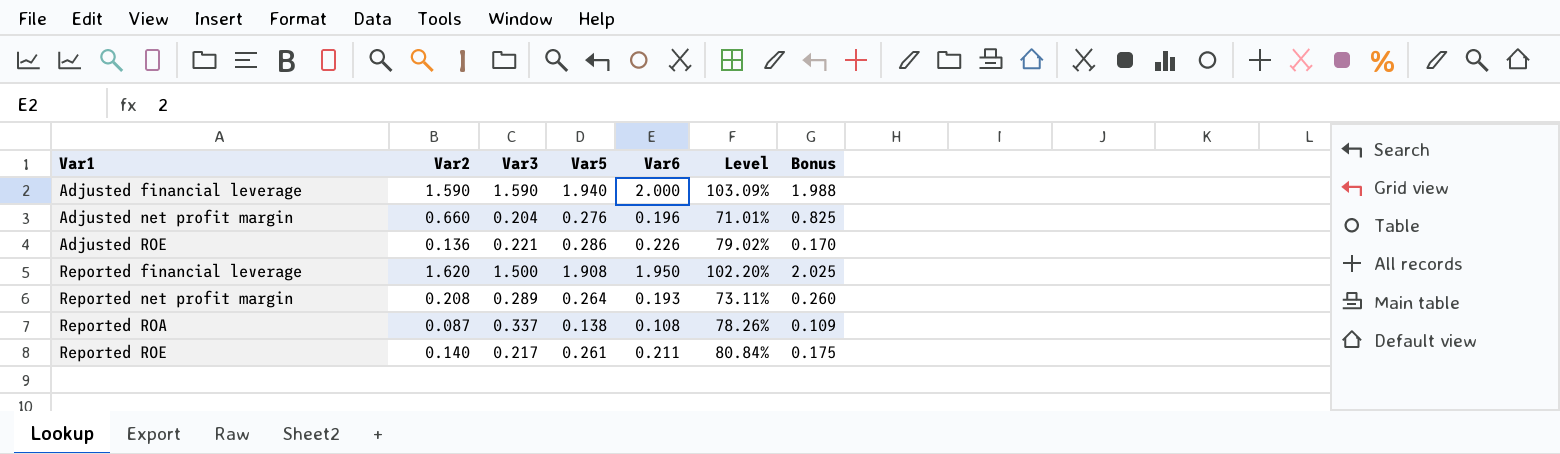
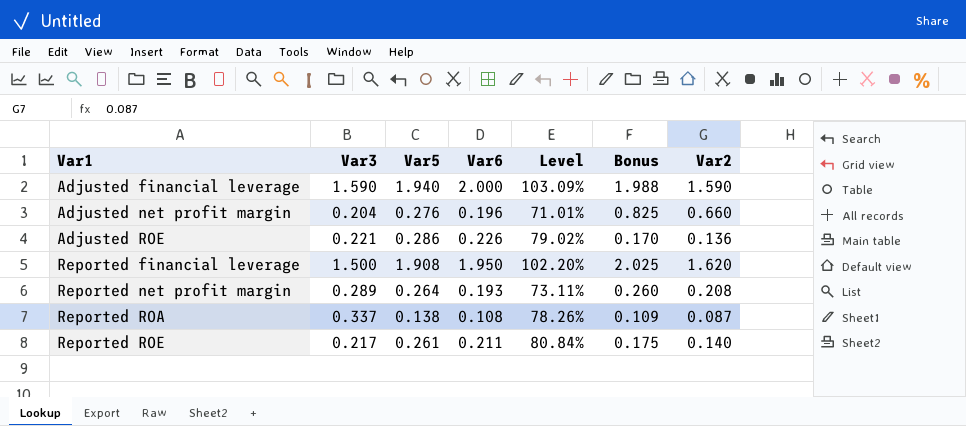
column Var2 | position: 2 -> 7

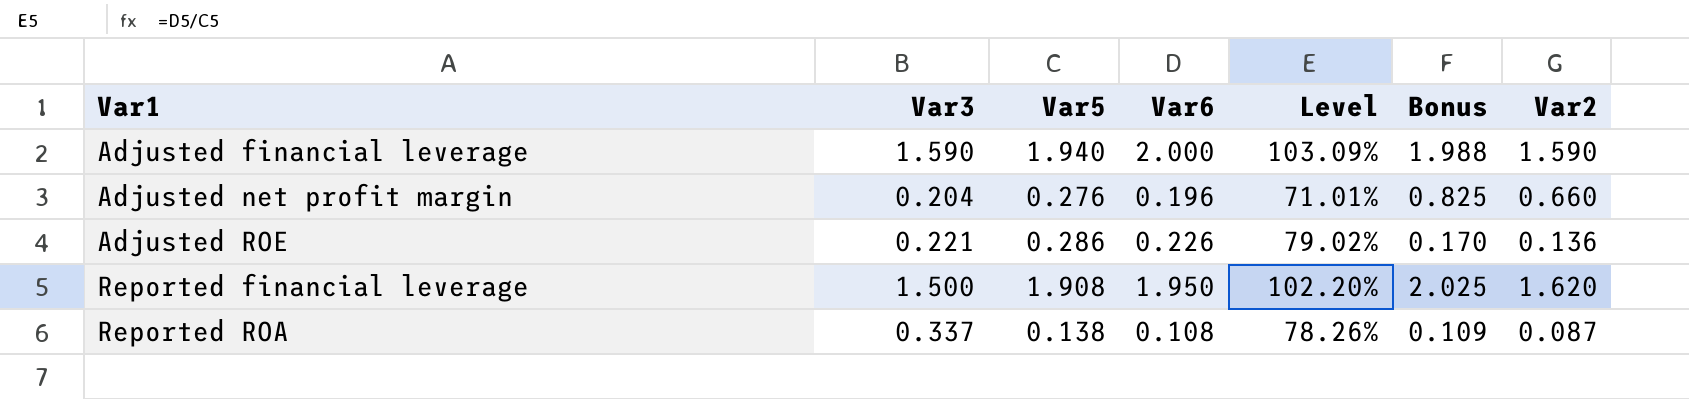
row Reported net profit margin: 0.289 | 0.264 | 0.193 | 73.11% | 0.260 | 0.208 -> none
row Reported ROE: 0.217 | 0.261 | 0.211 | 80.84% | 0.175 | 0.140 -> none

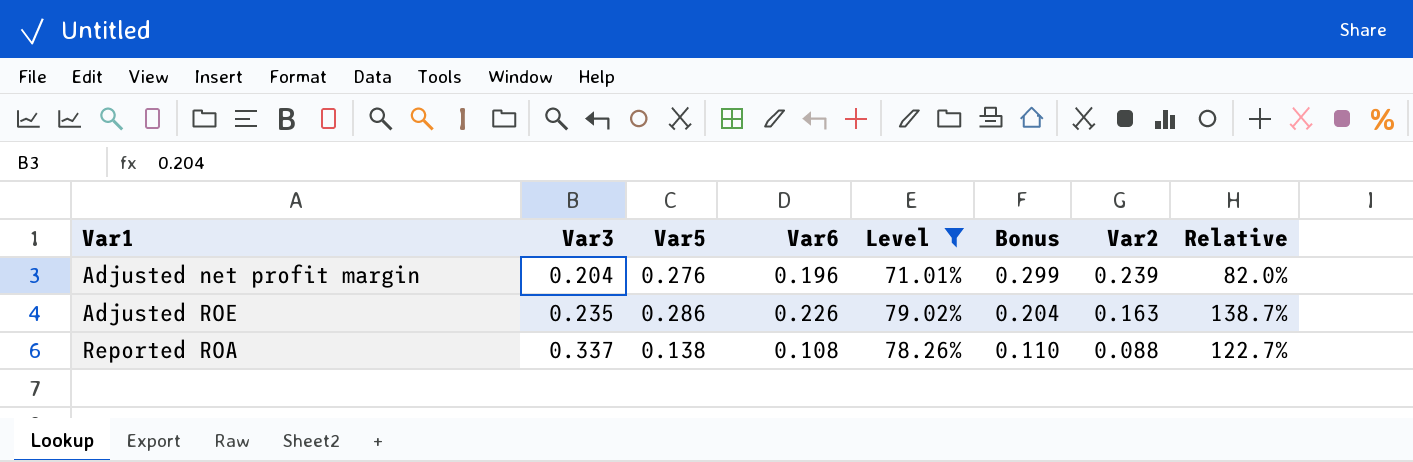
filter: none -> Level <= 79.02%
column Relative | formula: none -> [Var6] / [Var2]
Adjusted net profit margin | Bonus: 0.825 -> 0.299
Adjusted net profit margin | Var2: 0.660 -> 0.239
Adjusted ROE | Var3: 0.221 -> 0.235
Adjusted ROE | Bonus: 0.170 -> 0.204
Adjusted ROE | Var2: 0.136 -> 0.163
Reported ROA | Bonus: 0.109 -> 0.110
Reported ROA | Var2: 0.087 -> 0.088

